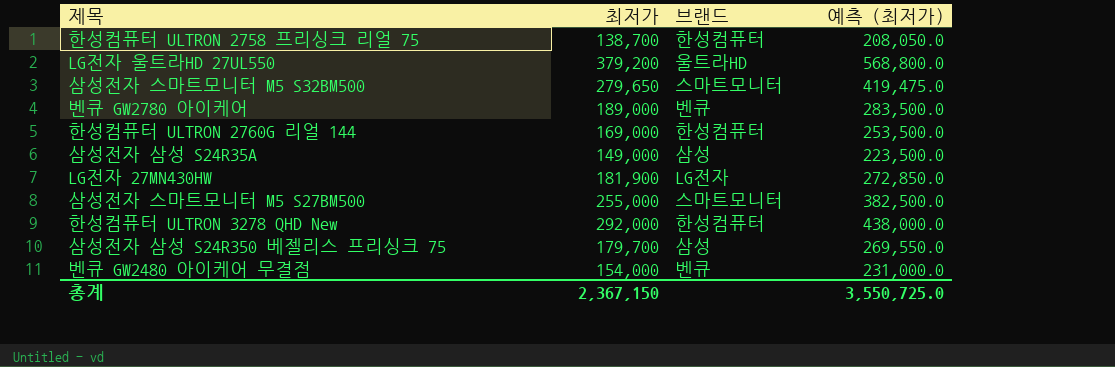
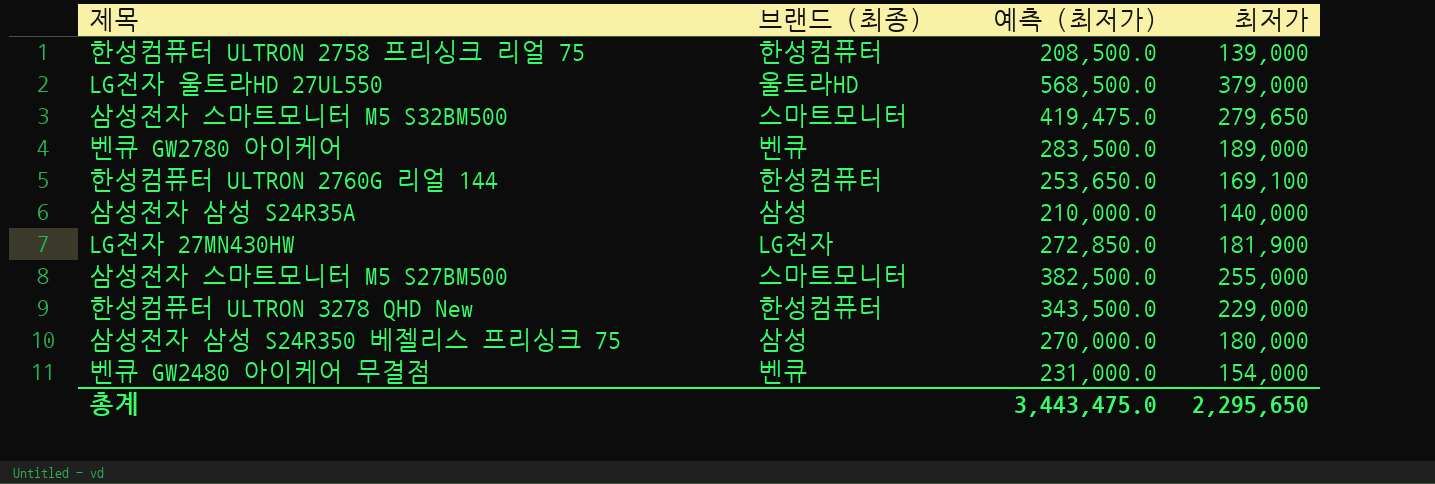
column name: 브랜드 -> 브랜드 (최종)
column 최저가 | position: 2 -> 4
한성컴퓨터 ULTRON 2758 프리싱크 리얼 75 | 예측 (최저가): 208,050.0 -> 208,500.0
한성컴퓨터 ULTRON 2758 프리싱크 리얼 75 | 최저가: 138,700 -> 139,000
LG전자 울트라HD 27UL550 | 예측 (최저가): 568,800.0 -> 568,500.0
LG전자 울트라HD 27UL550 | 최저가: 379,200 -> 379,000
한성컴퓨터 ULTRON 2760G 리얼 144 | 예측 (최저가): 253,500.0 -> 253,650.0
한성컴퓨터 ULTRON 2760G 리얼 144 | 최저가: 169,000 -> 169,100
삼성전자 삼성 S24R35A | 예측 (최저가): 223,500.0 -> 210,000.0
삼성전자 삼성 S24R35A | 최저가: 149,000 -> 140,000
한성컴퓨터 ULTRON 3278 QHD New | 예측 (최저가): 438,000.0 -> 343,500.0
한성컴퓨터 ULTRON 3278 QHD New | 최저가: 292,000 -> 229,000
삼성전자 삼성 S24R350 베젤리스 프리싱크 75 | 예측 (최저가): 269,550.0 -> 270,000.0
삼성전자 삼성 S24R350 베젤리스 프리싱크 75 | 최저가: 179,700 -> 180,000
총계 | 예측 (최저가): 3,550,725.0 -> 3,443,475.0
총계 | 최저가: 2,367,150 -> 2,295,650

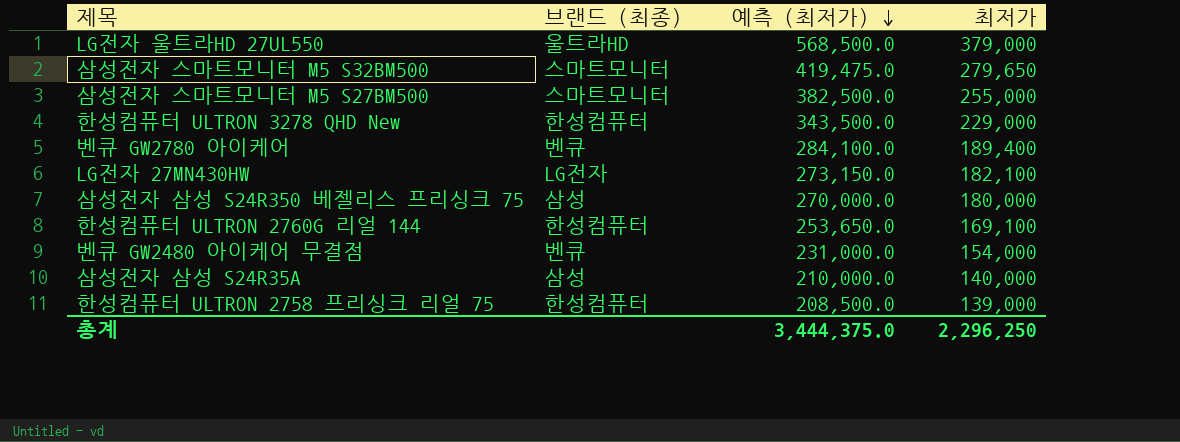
row order: none -> 예측 (최저가) descending
벤큐 GW2780 아이케어 | 예측 (최저가): 283,500.0 -> 284,100.0
벤큐 GW2780 아이케어 | 최저가: 189,000 -> 189,400
LG전자 27MN430HW | 예측 (최저가): 272,850.0 -> 273,150.0
LG전자 27MN430HW | 최저가: 181,900 -> 182,100
총계 | 예측 (최저가): 3,443,475.0 -> 3,444,375.0
총계 | 최저가: 2,295,650 -> 2,296,250

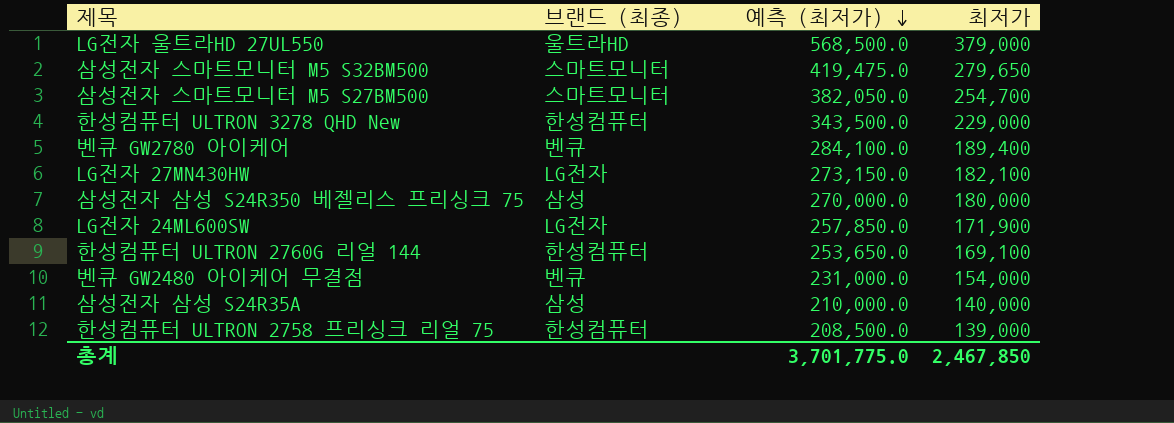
삼성전자 스마트모니터 M5 S27BM500 | 예측 (최저가): 382,500.0 -> 382,050.0
삼성전자 스마트모니터 M5 S27BM500 | 최저가: 255,000 -> 254,700
row LG전자 24ML600SW: none -> LG전자 | 257,850.0 | 171,900
총계 | 예측 (최저가): 3,444,375.0 -> 3,701,775.0
총계 | 최저가: 2,296,250 -> 2,467,850

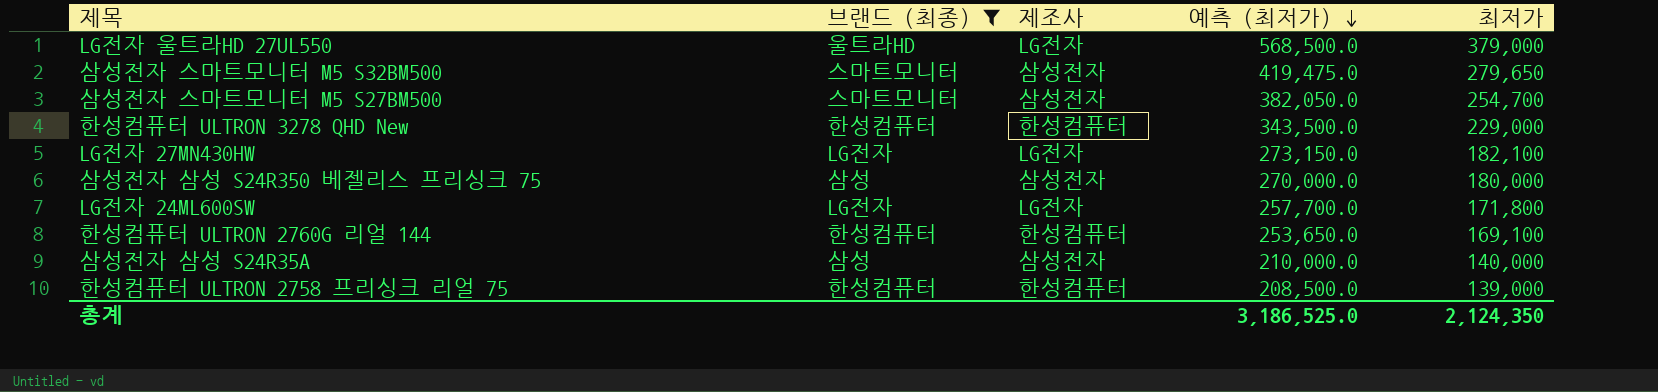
filter: none -> 브랜드 (최종) != 벤큐
column 제조사 | position: none -> 3
LG전자 24ML600SW | 예측 (최저가): 257,850.0 -> 257,700.0
LG전자 24ML600SW | 최저가: 171,900 -> 171,800
총계 | 예측 (최저가): 3,701,775.0 -> 3,186,525.0
총계 | 최저가: 2,467,850 -> 2,124,350

